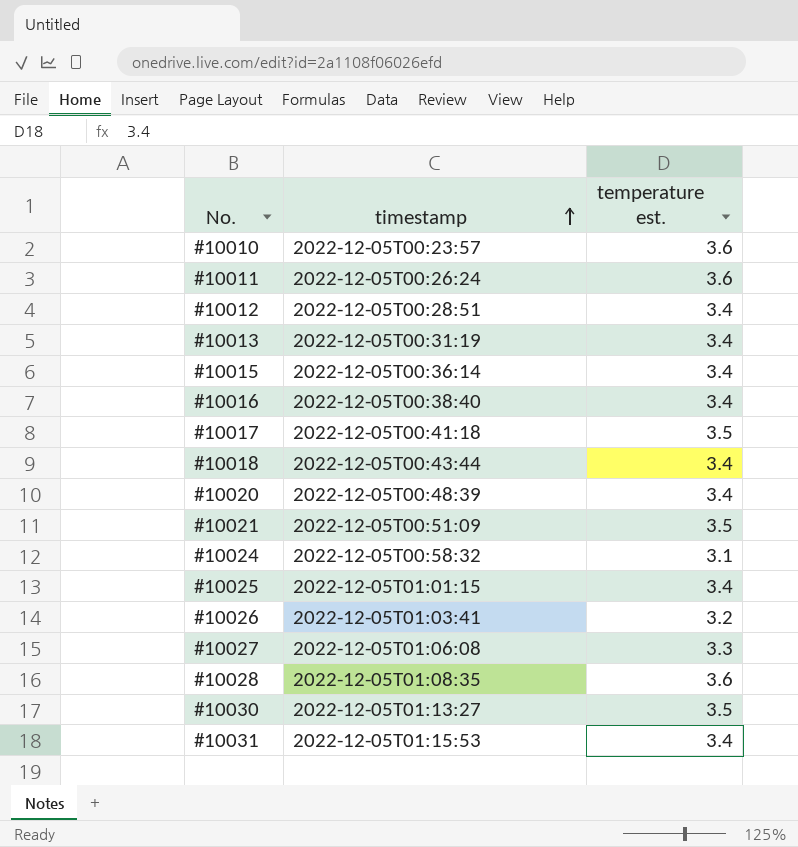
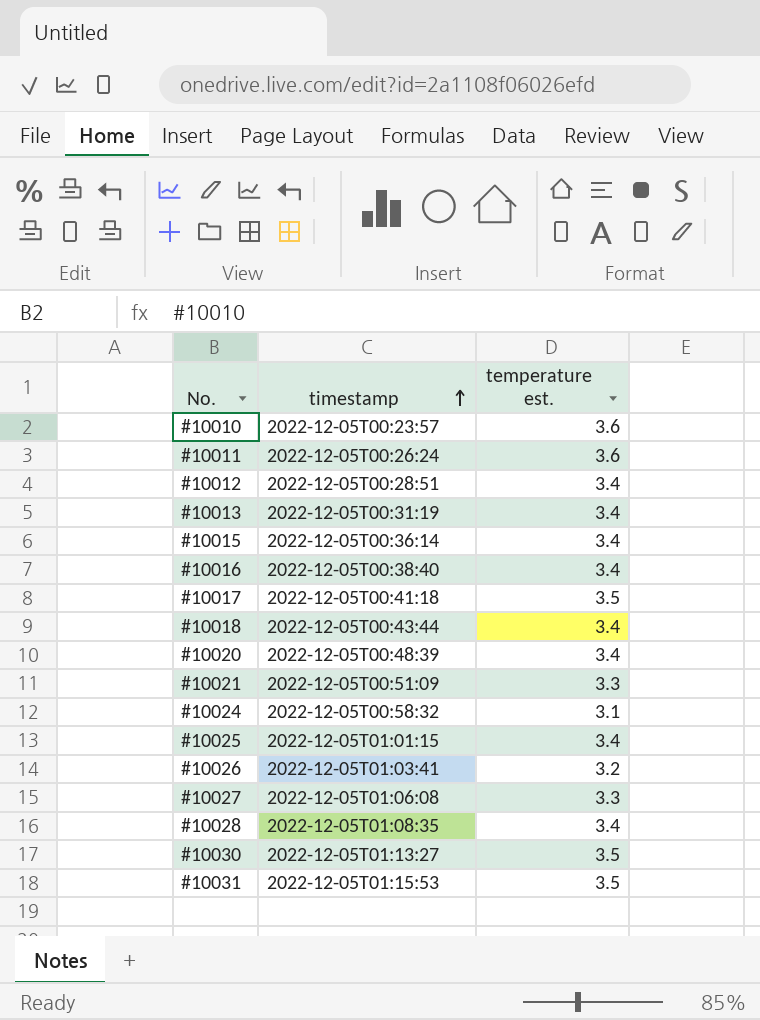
#10021 | temperature est.: 3.5 -> 3.3
#10028 | temperature est.: 3.6 -> 3.4
#10031 | temperature est.: 3.4 -> 3.5

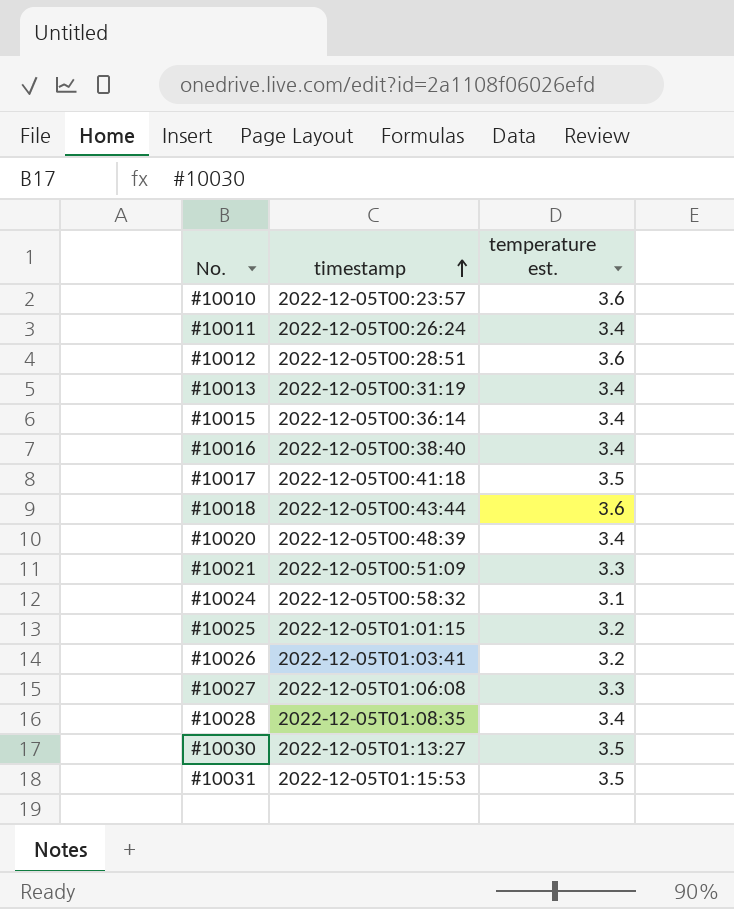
#10011 | temperature est.: 3.6 -> 3.4
#10012 | temperature est.: 3.4 -> 3.6
#10018 | temperature est.: 3.4 -> 3.6
#10025 | temperature est.: 3.4 -> 3.2

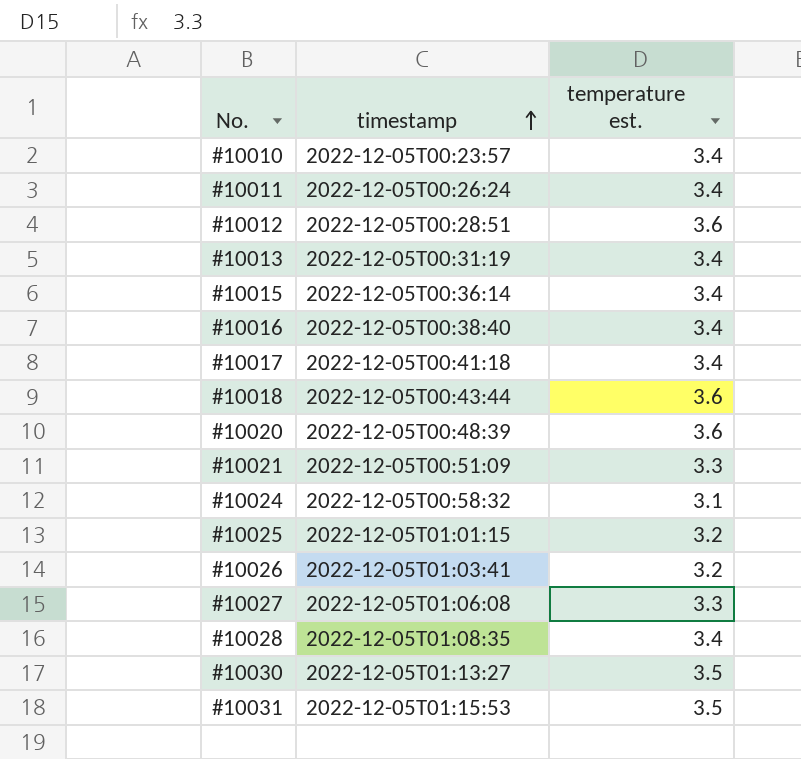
#10010 | temperature est.: 3.6 -> 3.4
#10017 | temperature est.: 3.5 -> 3.4
#10020 | temperature est.: 3.4 -> 3.6

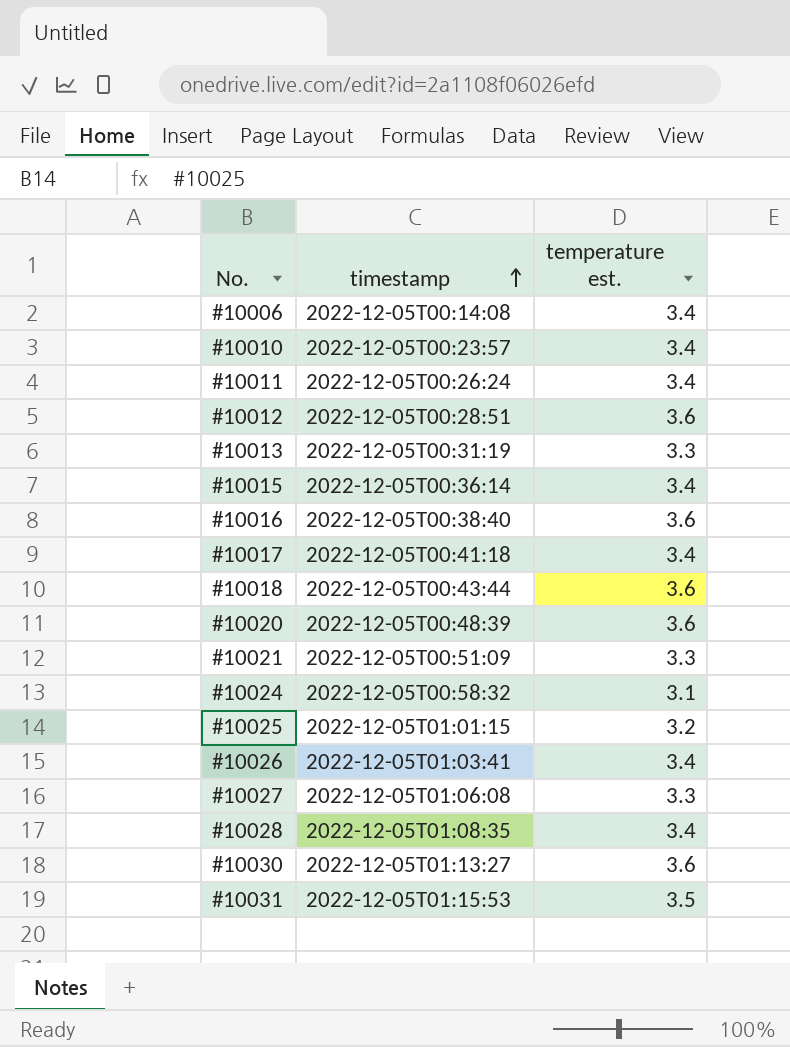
row #10006: none -> 2022-12-05T00:14:08 | 3.4
#10013 | temperature est.: 3.4 -> 3.3
#10016 | temperature est.: 3.4 -> 3.6
#10026 | temperature est.: 3.2 -> 3.4
#10030 | temperature est.: 3.5 -> 3.6

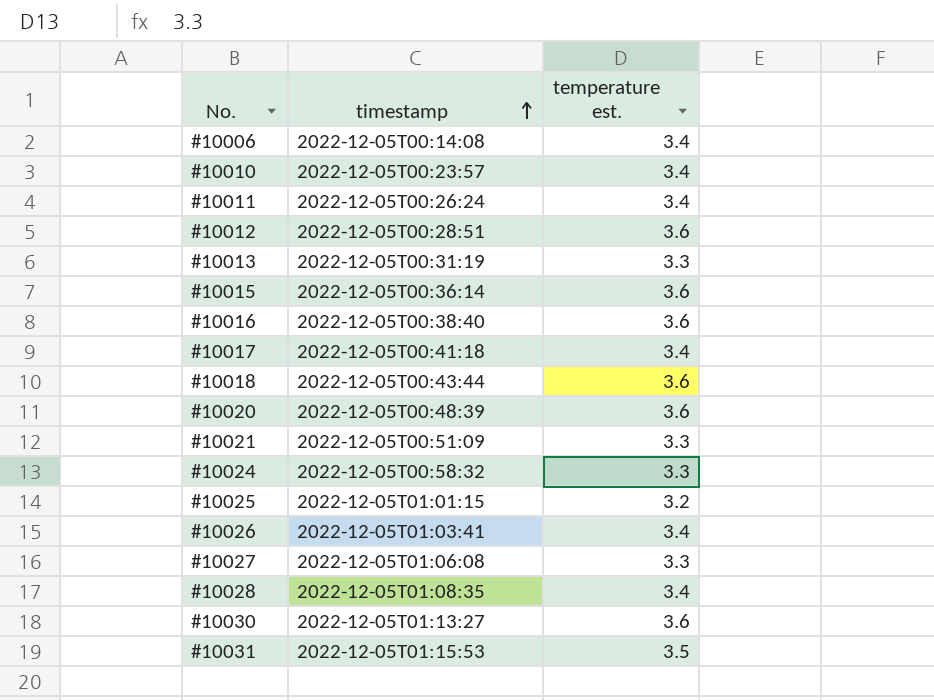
#10015 | temperature est.: 3.4 -> 3.6
#10024 | temperature est.: 3.1 -> 3.3

